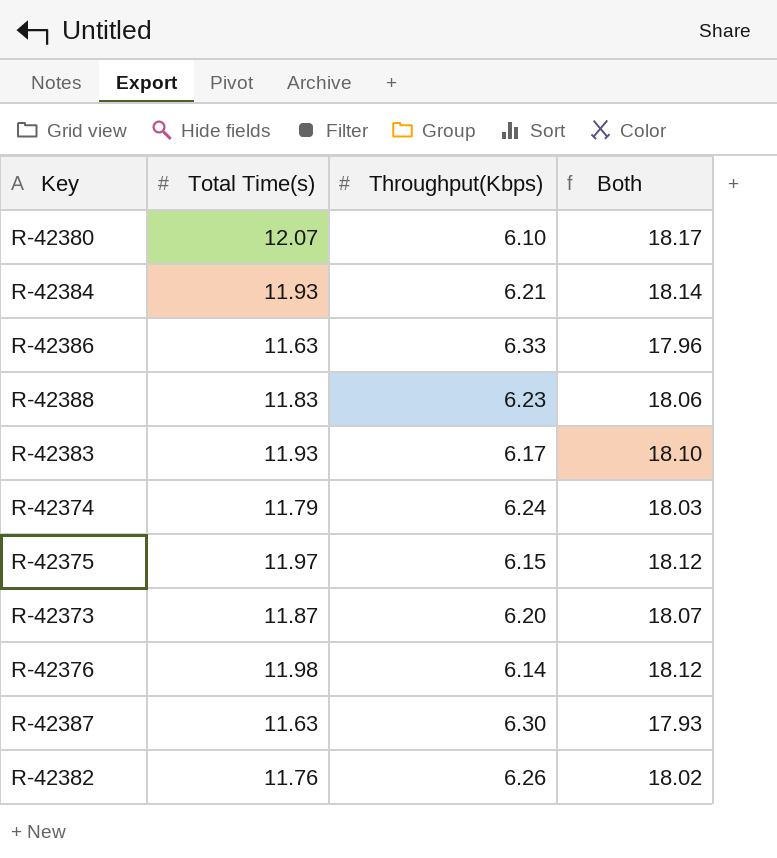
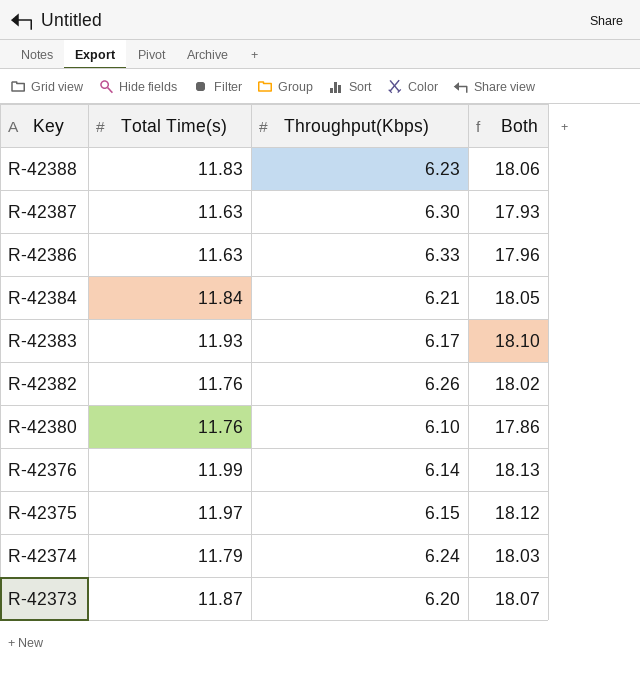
row order: none -> Key descending
R-42384 | Total Time(s): 11.93 -> 11.84
R-42384 | Both: 18.14 -> 18.05
R-42380 | Total Time(s): 12.07 -> 11.76
R-42380 | Both: 18.17 -> 17.86
R-42376 | Total Time(s): 11.98 -> 11.99
R-42376 | Both: 18.12 -> 18.13

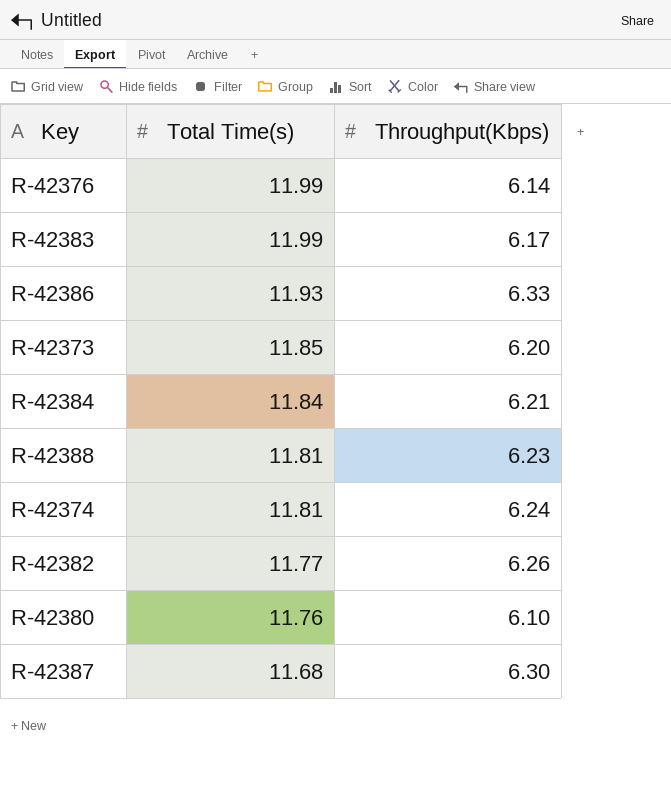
row order: Key descending -> Total Time(s) descending
column Both | formula: [Total Time(s)] + [Throughput(Kbps)] -> none
row R-42375: 11.97 | 6.15 | 18.12 -> none
R-42383 | Total Time(s): 11.93 -> 11.99
R-42386 | Total Time(s): 11.63 -> 11.93
R-42373 | Total Time(s): 11.87 -> 11.85
R-42388 | Total Time(s): 11.83 -> 11.81
R-42374 | Total Time(s): 11.79 -> 11.81
R-42382 | Total Time(s): 11.76 -> 11.77
R-42387 | Total Time(s): 11.63 -> 11.68

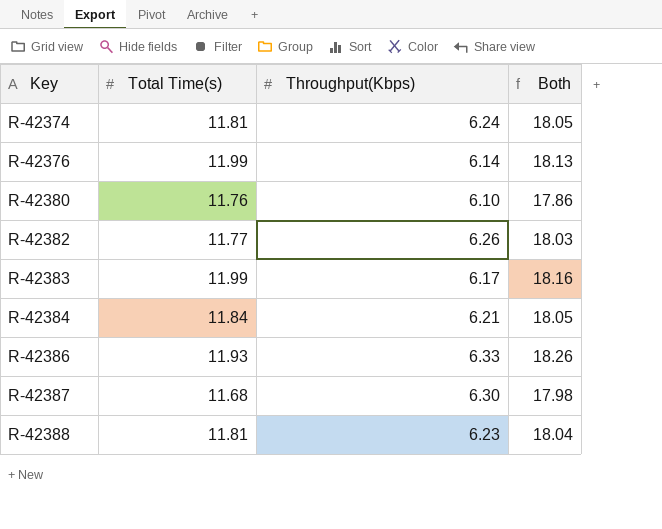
row order: Total Time(s) descending -> Key ascending
column Both | formula: none -> [Total Time(s)] + [Throughput(Kbps)]
row R-42373: 11.85 | 6.20 -> none

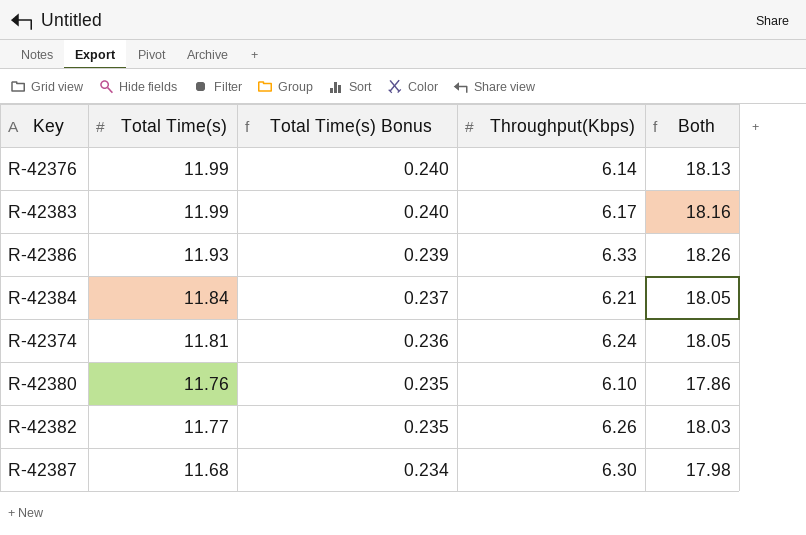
row order: Key ascending -> Total Time(s) Bonus descending
column Total Time(s) Bonus | formula: none -> [Total Time(s)] * 0.02
row R-42388: 11.81 | 6.23 | 18.04 -> none

